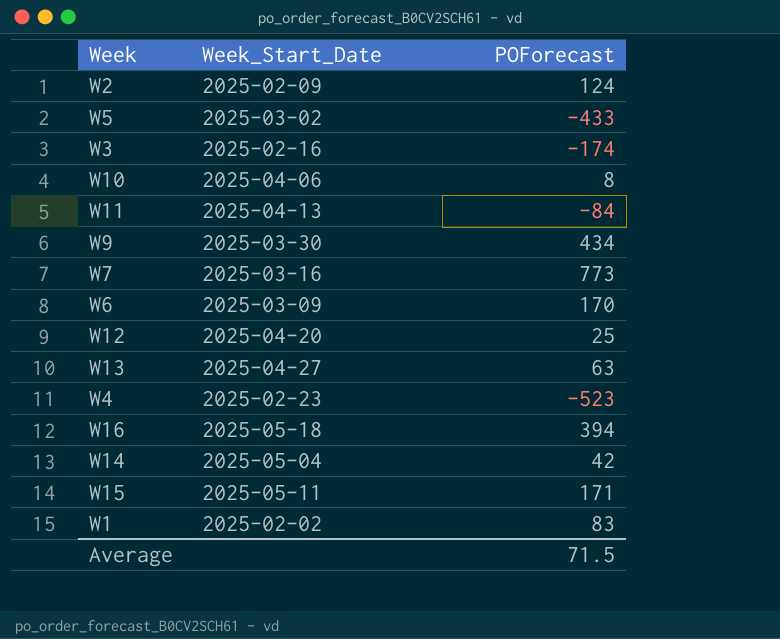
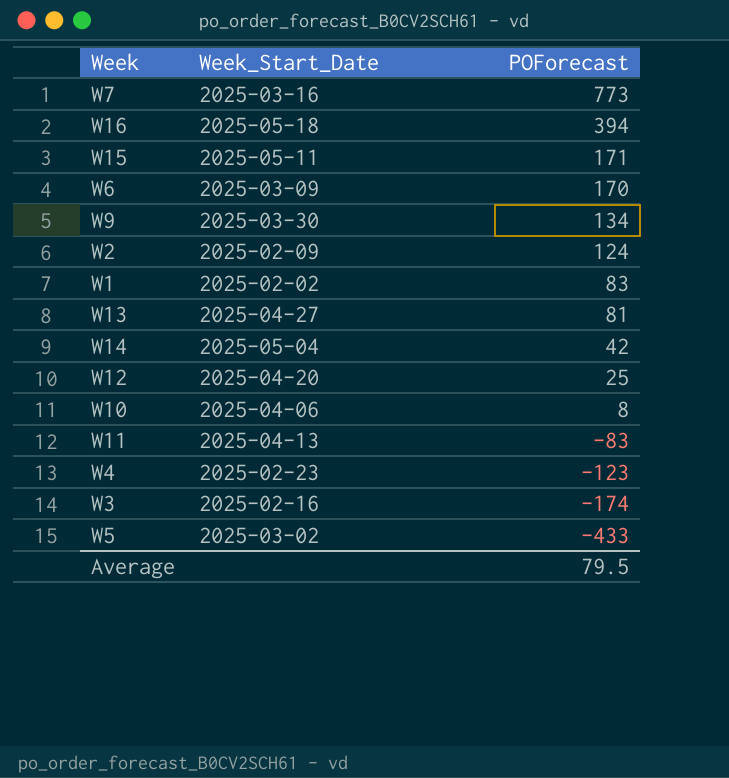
row order: none -> POForecast descending
W9 | POForecast: 434 -> 134
W13 | POForecast: 63 -> 81
W11 | POForecast: -84 -> -83
W4 | POForecast: -523 -> -123
Average | POForecast: 71.5 -> 79.5

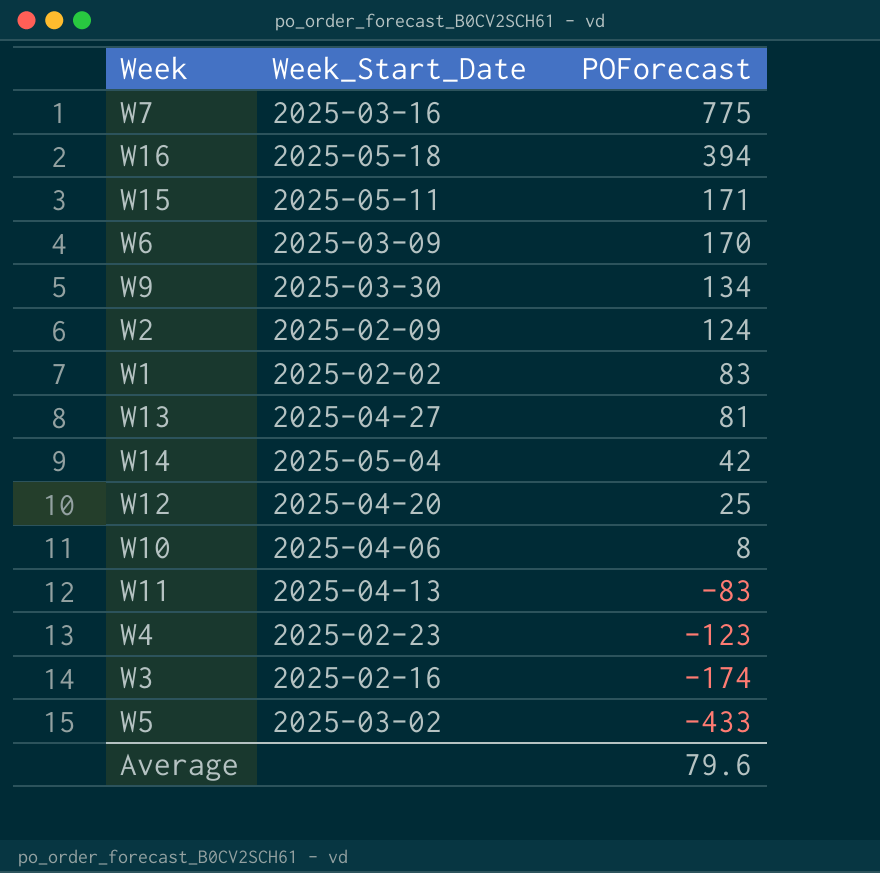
W7 | POForecast: 773 -> 775
Average | POForecast: 79.5 -> 79.6

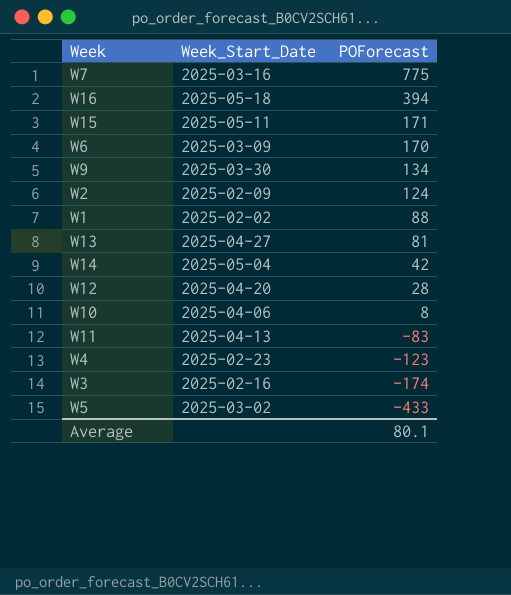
W1 | POForecast: 83 -> 88
W12 | POForecast: 25 -> 28
Average | POForecast: 79.6 -> 80.1

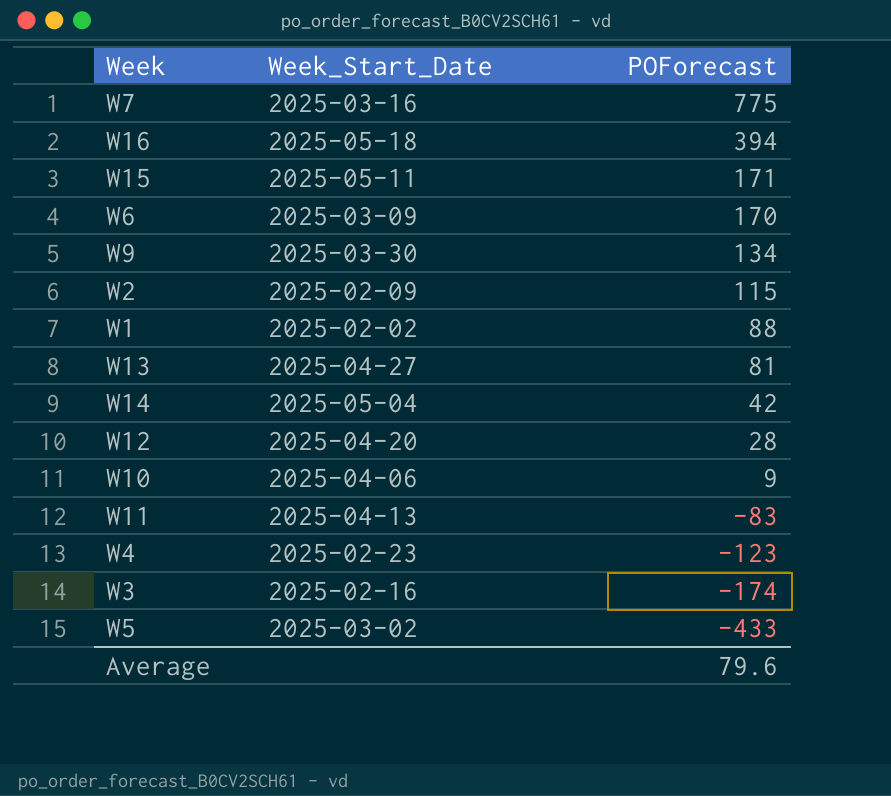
W2 | POForecast: 124 -> 115
W10 | POForecast: 8 -> 9
Average | POForecast: 80.1 -> 79.6

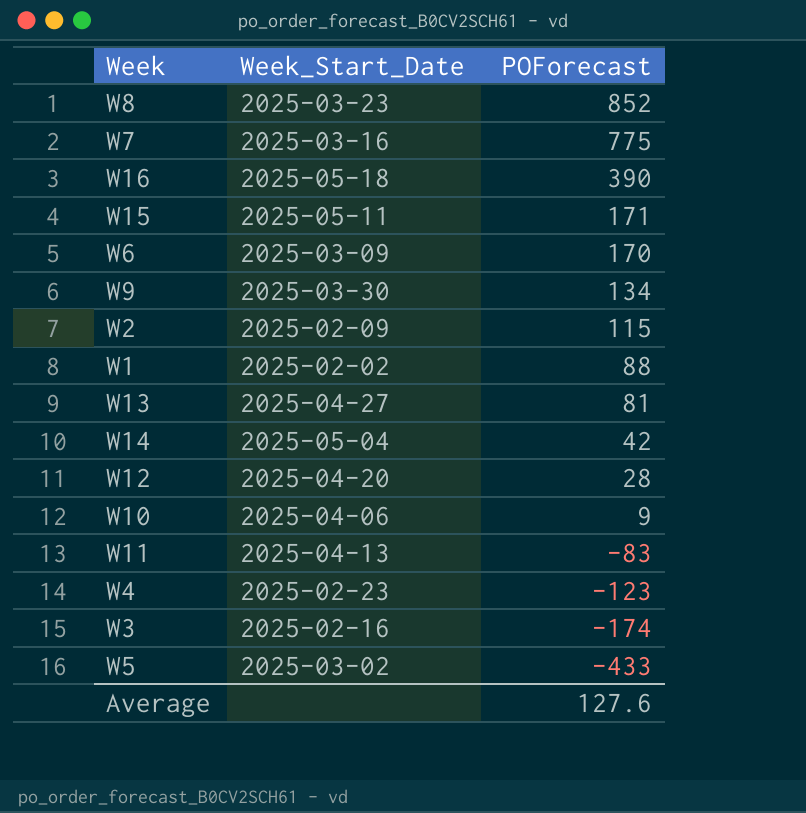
row W8: none -> 2025-03-23 | 852
W16 | POForecast: 394 -> 390
Average | POForecast: 79.6 -> 127.6

